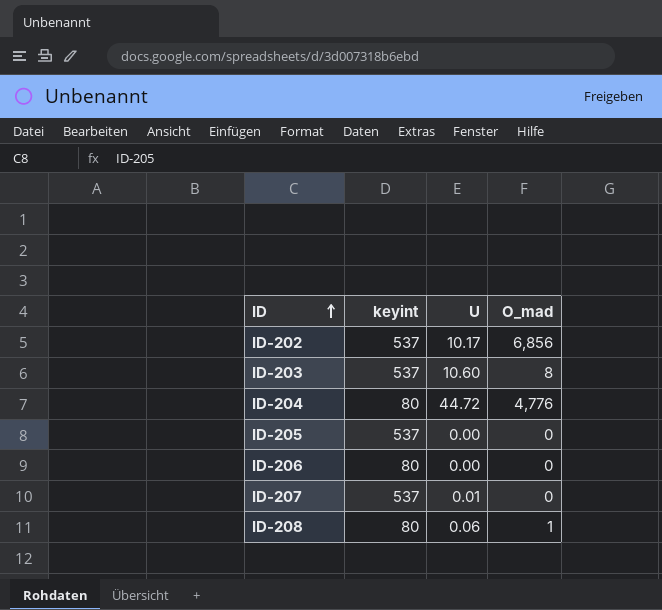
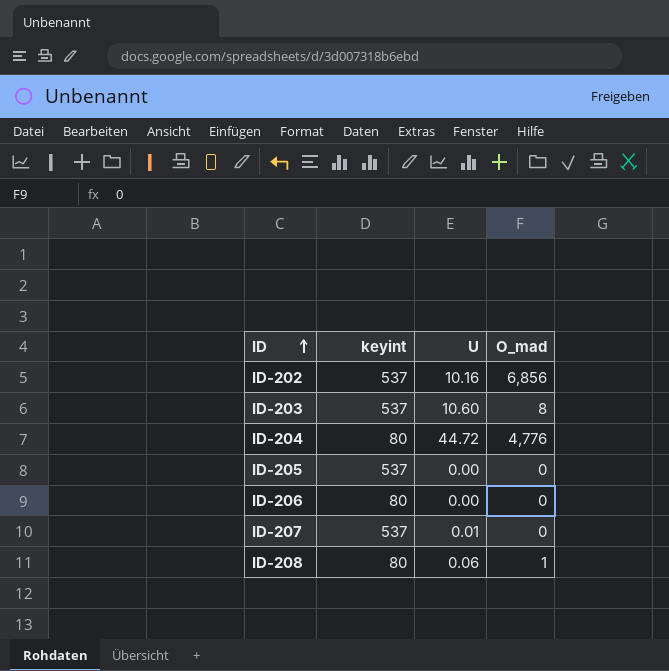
ID-202 | U: 10.17 -> 10.16

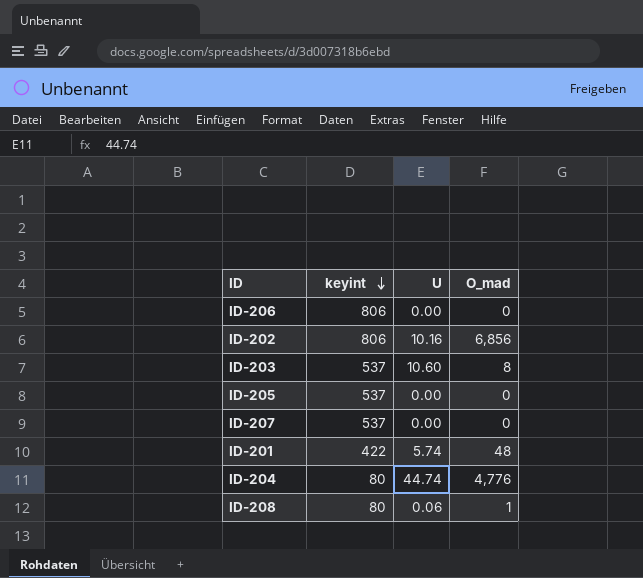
row order: ID ascending -> keyint descending
ID-206 | keyint: 80 -> 806
ID-202 | keyint: 537 -> 806
ID-207 | U: 0.01 -> 0.00
row ID-201: none -> 422 | 5.74 | 48
ID-204 | U: 44.72 -> 44.74

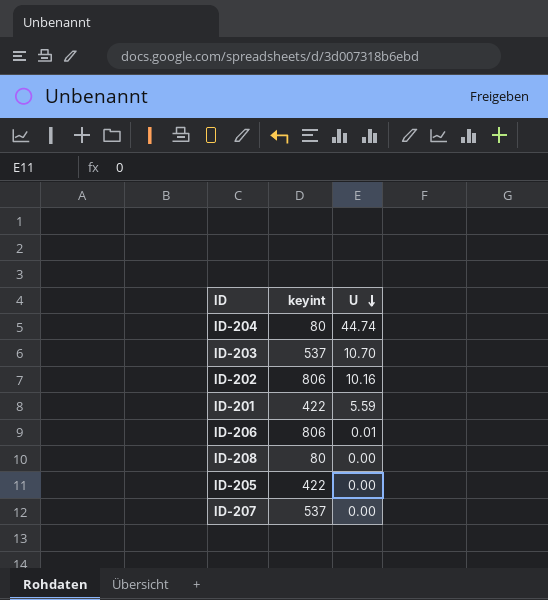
row order: keyint descending -> U descending
column O_mad | position: 4 -> none
ID-203 | U: 10.60 -> 10.70
ID-201 | U: 5.74 -> 5.59
ID-206 | U: 0.00 -> 0.01
ID-208 | U: 0.06 -> 0.00
ID-205 | keyint: 537 -> 422

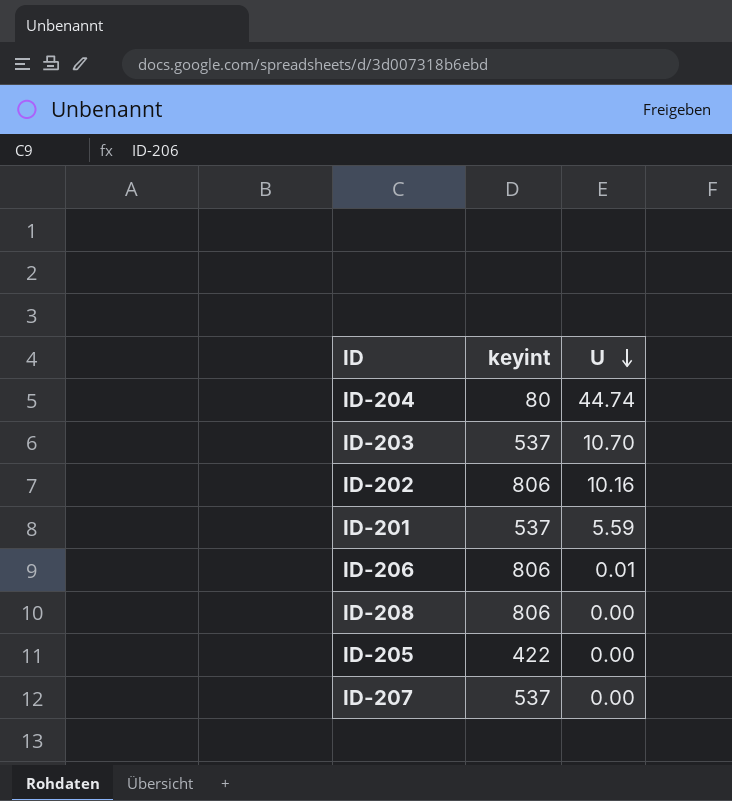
ID-201 | keyint: 422 -> 537
ID-208 | keyint: 80 -> 806

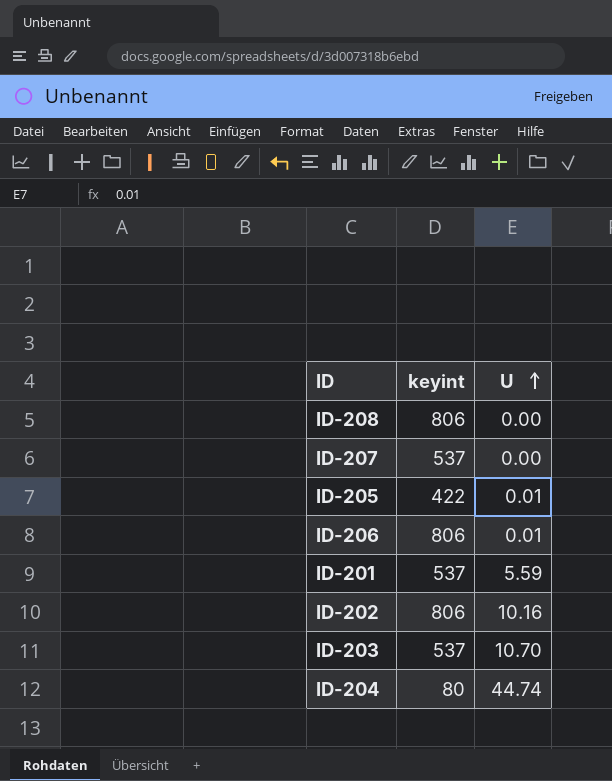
row order: U descending -> U ascending
ID-205 | U: 0.00 -> 0.01

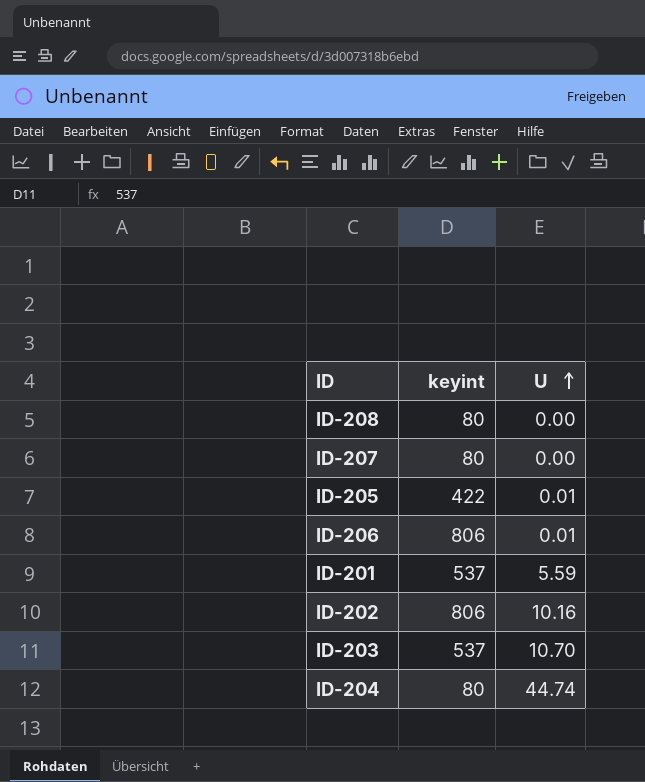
ID-208 | keyint: 806 -> 80
ID-207 | keyint: 537 -> 80

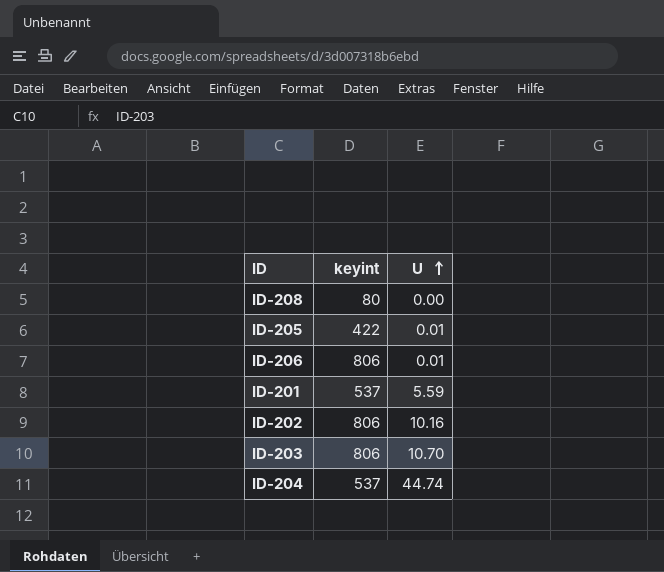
row ID-207: 80 | 0.00 -> none
ID-203 | keyint: 537 -> 806
ID-204 | keyint: 80 -> 537

